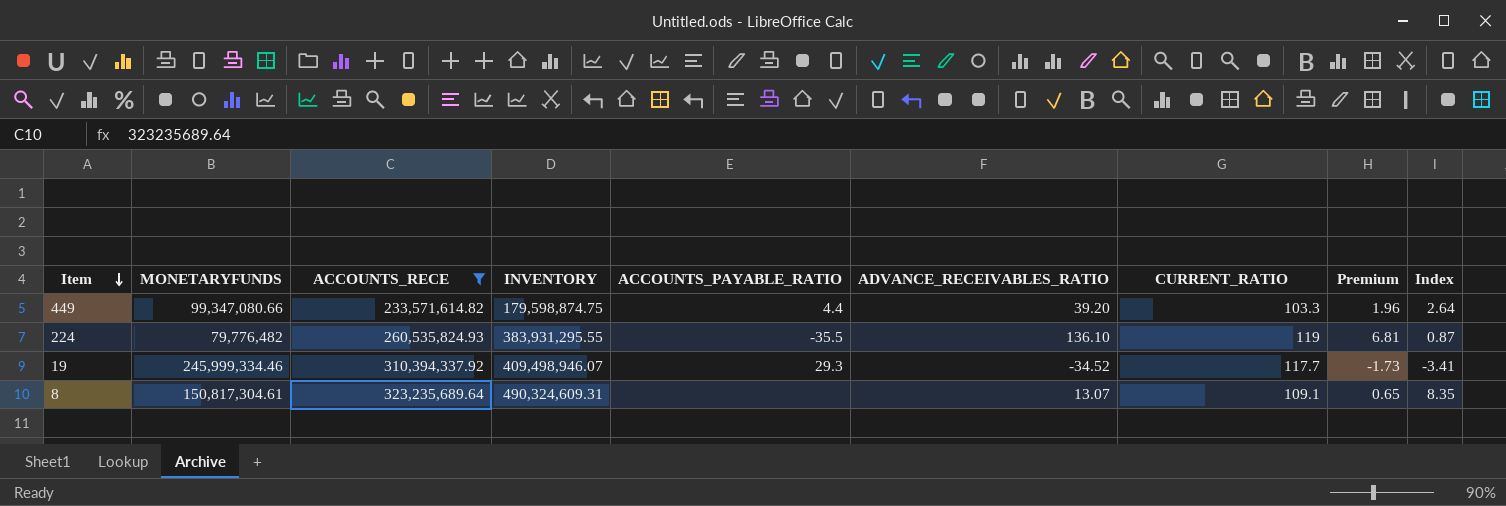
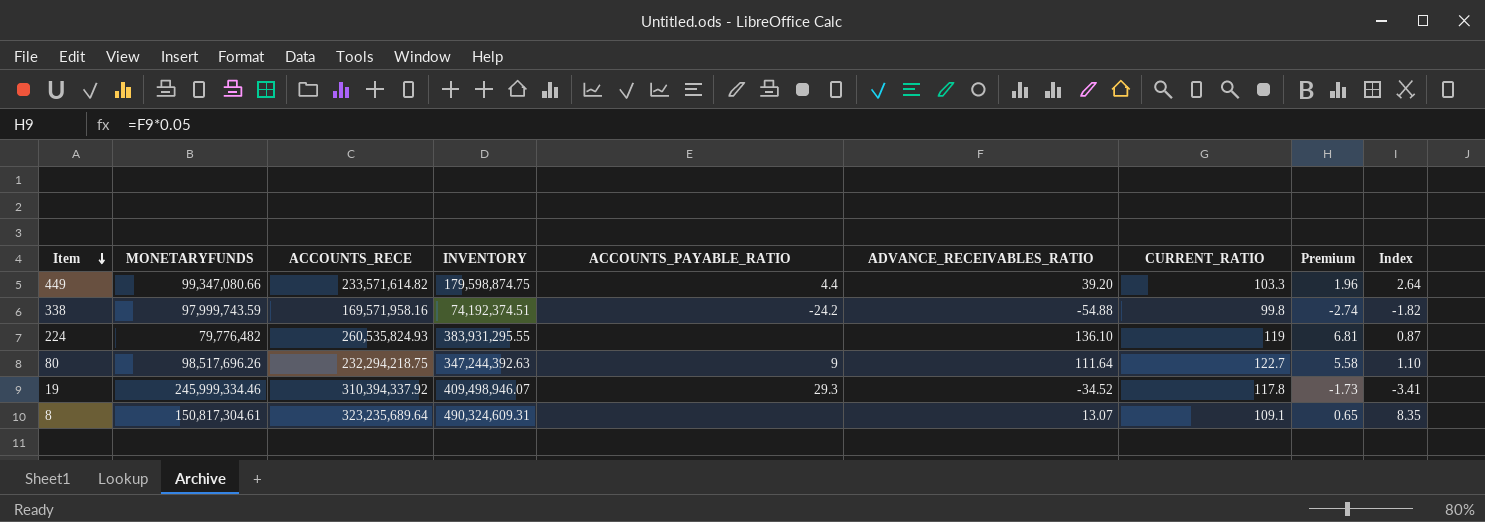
filter: ACCOUNTS_RECE >= 233,571,614.82 -> none
224 | ACCOUNTS_PAYABLE_RATIO: -35.5 -> none
19 | CURRENT_RATIO: 117.7 -> 117.8

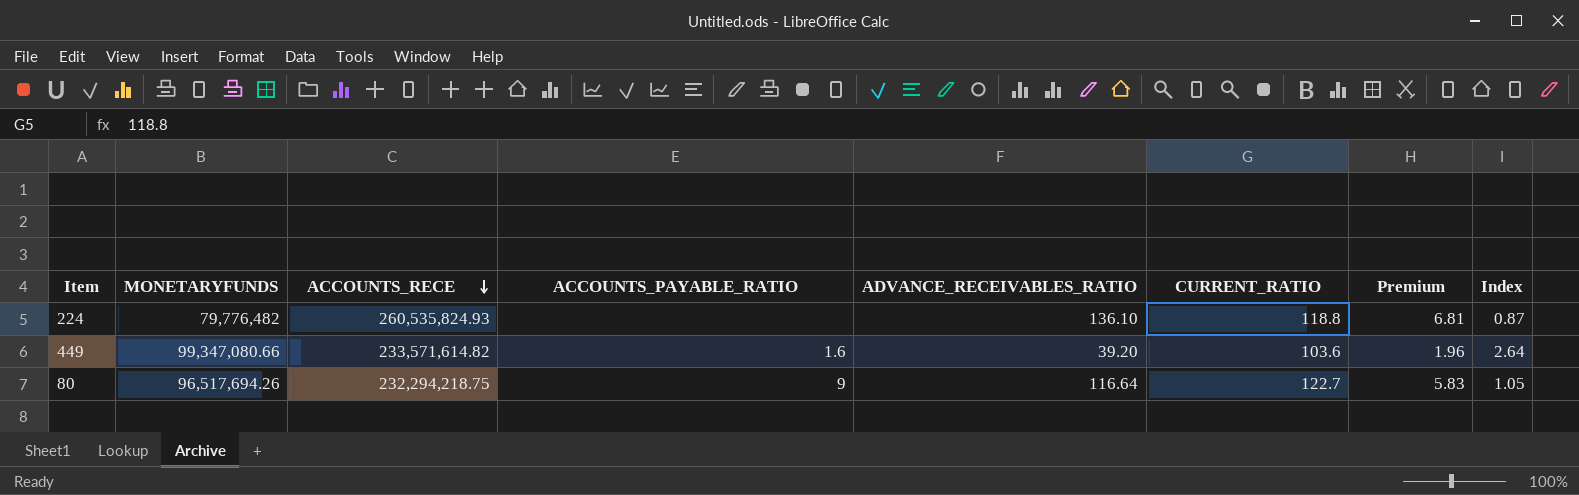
row order: Item descending -> ACCOUNTS_RECE descending
column INVENTORY | position: 4 -> none
row 338: 97,999,743.59 | 169,571,958.16 | 74,192,374.51 | -24.2 | -54.88 | 99.8 | -2.74 | -1.82 -> none
row 19: 245,999,334.46 | 310,394,337.92 | 409,498,946.07 | 29.3 | -34.52 | 117.8 | -1.73 | -3.41 -> none
row 8: 150,817,304.61 | 323,235,689.64 | 490,324,609.31 | none | 13.07 | 109.1 | 0.65 | 8.35 -> none
224 | CURRENT_RATIO: 119 -> 118.8
449 | ACCOUNTS_PAYABLE_RATIO: 4.4 -> 1.6
449 | CURRENT_RATIO: 103.3 -> 103.6
80 | MONETARYFUNDS: 98,517,696.26 -> 96,517,694.26
80 | ADVANCE_RECEIVABLES_RATIO: 111.64 -> 116.64
80 | Premium: 5.58 -> 5.83
80 | Index: 1.10 -> 1.05

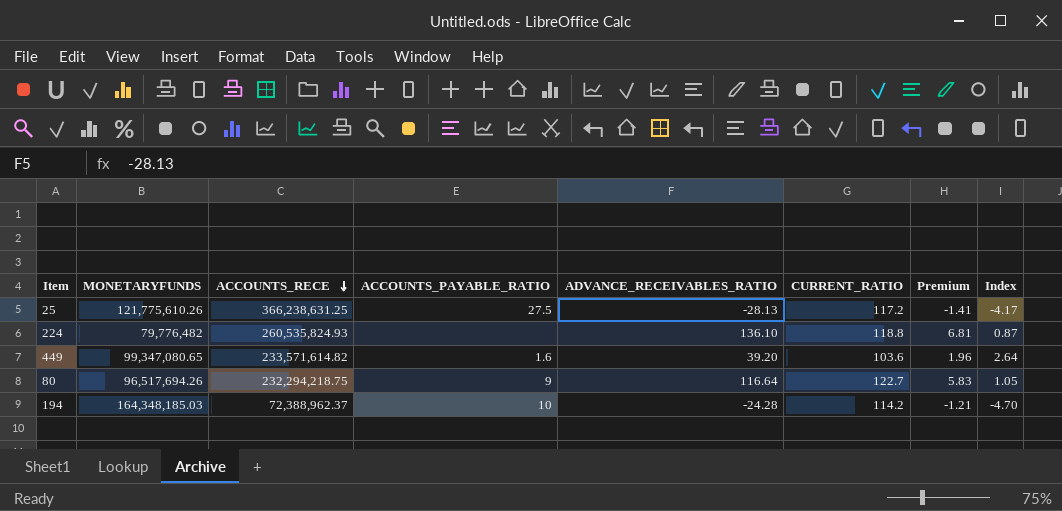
row 25: none -> 121,775,610.26 | 366,238,631.25 | 27.5 | -28.13 | 117.2 | -1.41 | -4.17
449 | MONETARYFUNDS: 99,347,080.66 -> 99,347,080.65
row 194: none -> 164,348,185.03 | 72,388,962.37 | 10 | -24.28 | 114.2 | -1.21 | -4.70

